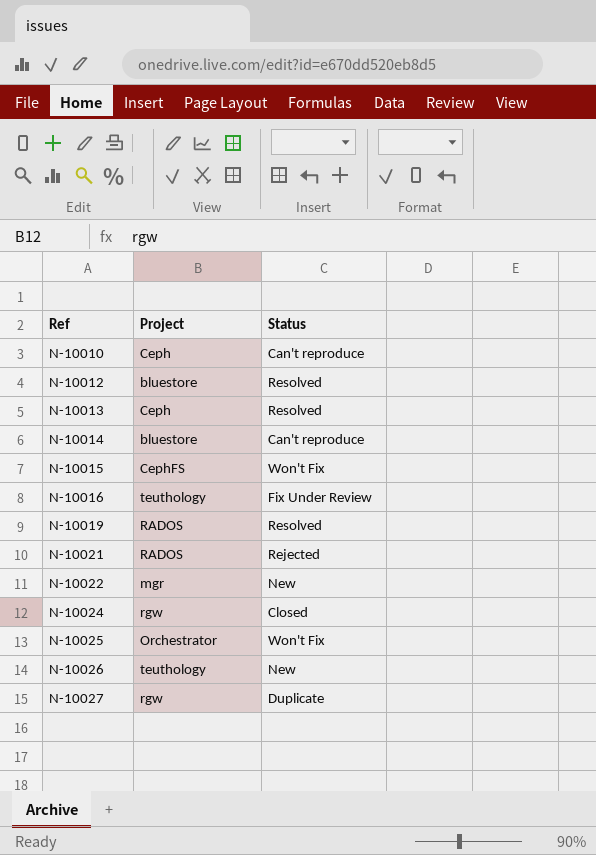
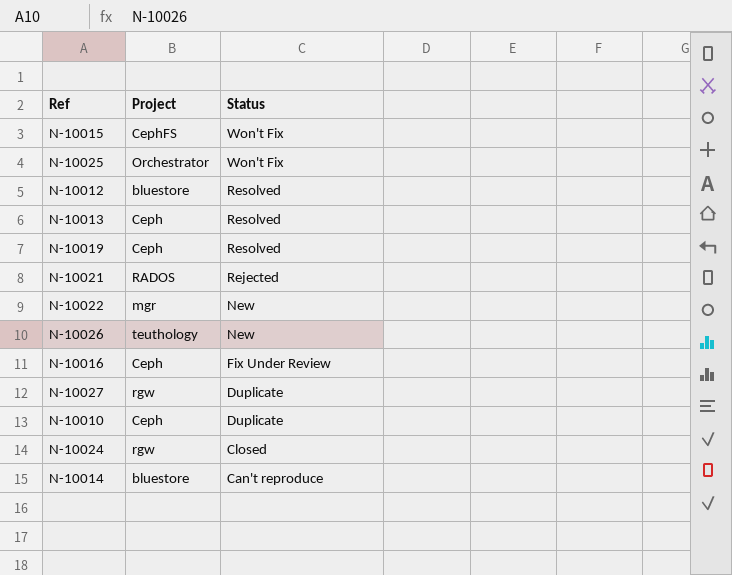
row order: Ref ascending -> Status descending
N-10019 | Project: RADOS -> Ceph
N-10016 | Project: teuthology -> Ceph
N-10010 | Status: Can't reproduce -> Duplicate

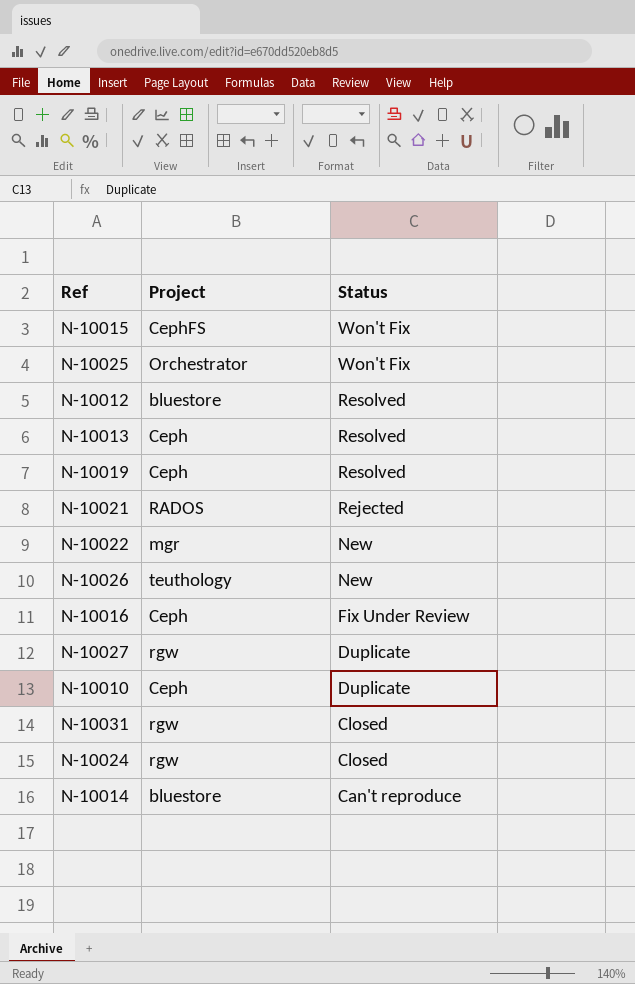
row N-10031: none -> rgw | Closed

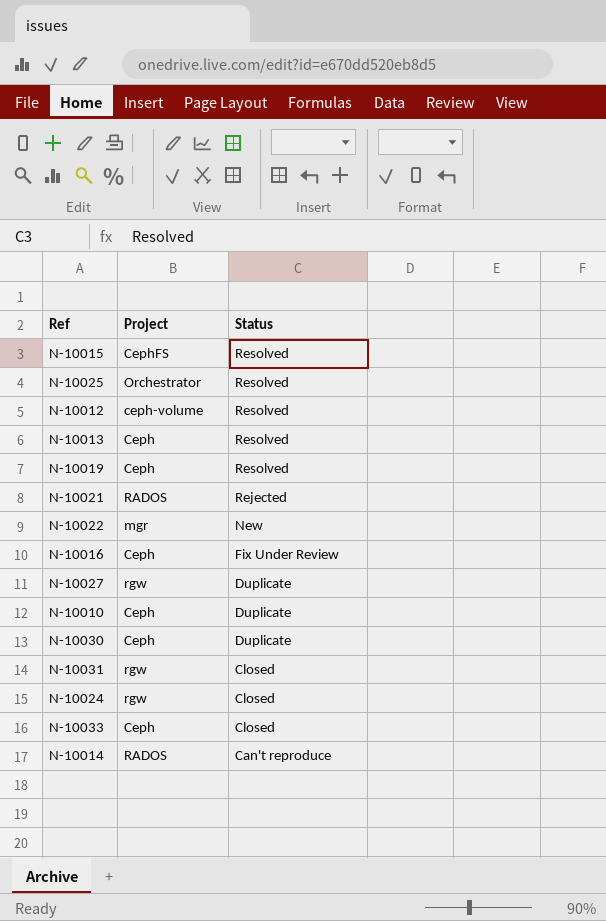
row N-10026: teuthology | New -> none
N-10015 | Status: Won't Fix -> Resolved
N-10025 | Status: Won't Fix -> Resolved
N-10012 | Project: bluestore -> ceph-volume
row N-10030: none -> Ceph | Duplicate
row N-10033: none -> Ceph | Closed
N-10014 | Project: bluestore -> RADOS

